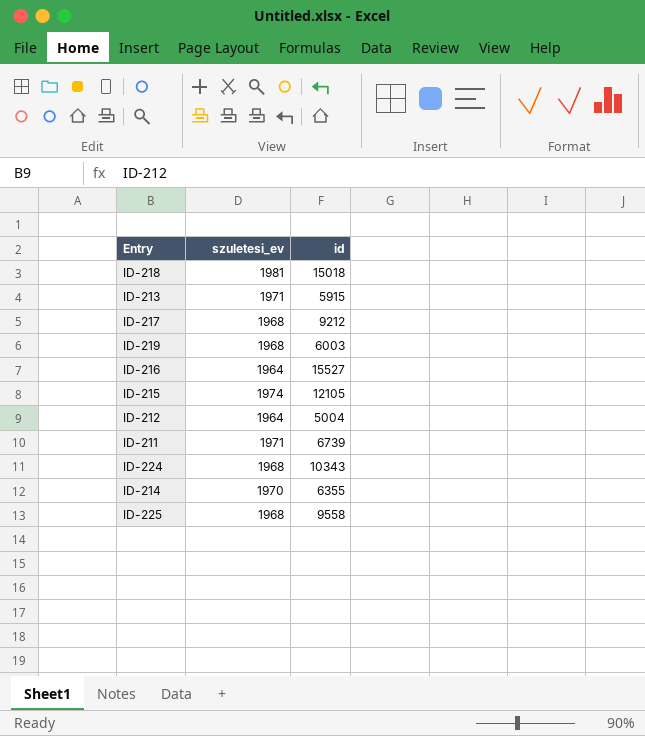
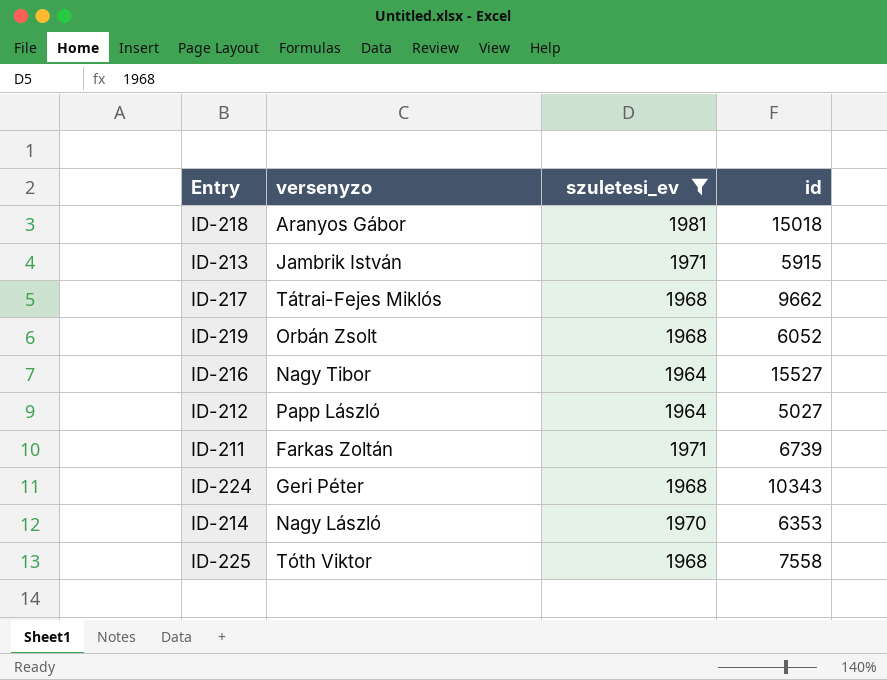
filter: none -> szuletesi_ev != 1974
column versenyzo | position: none -> 2
ID-217 | id: 9212 -> 9662
ID-219 | id: 6003 -> 6052
ID-212 | id: 5004 -> 5027
ID-214 | id: 6355 -> 6353
ID-225 | id: 9558 -> 7558

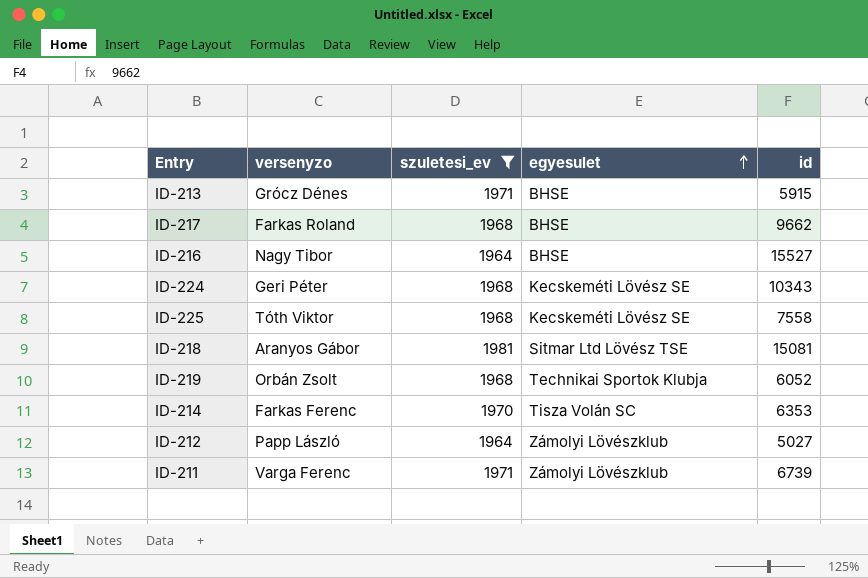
row order: none -> egyesulet ascending
column egyesulet | position: none -> 4
ID-213 | versenyzo: Jambrik István -> Grócz Dénes
ID-217 | versenyzo: Tátrai-Fejes Miklós -> Farkas Roland
ID-218 | id: 15018 -> 15081
ID-214 | versenyzo: Nagy László -> Farkas Ferenc
ID-211 | versenyzo: Farkas Zoltán -> Varga Ferenc

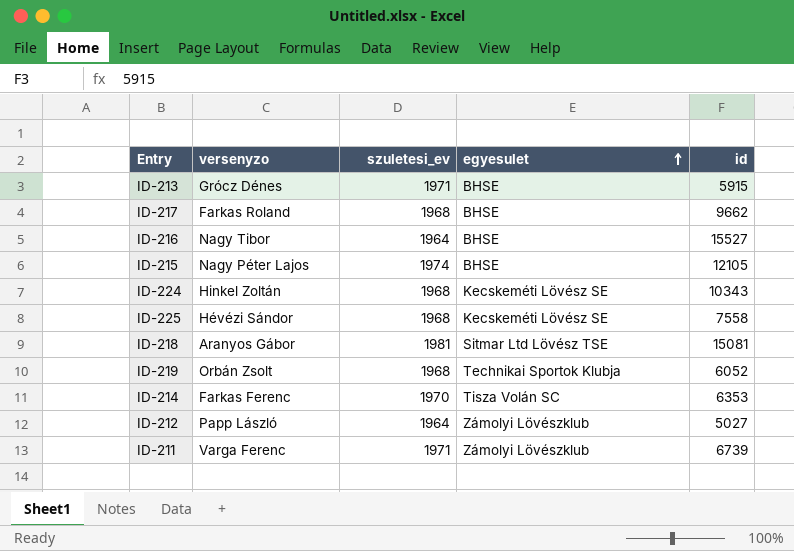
filter: szuletesi_ev != 1974 -> none
ID-224 | versenyzo: Geri Péter -> Hinkel Zoltán
ID-225 | versenyzo: Tóth Viktor -> Hévézi Sándor

